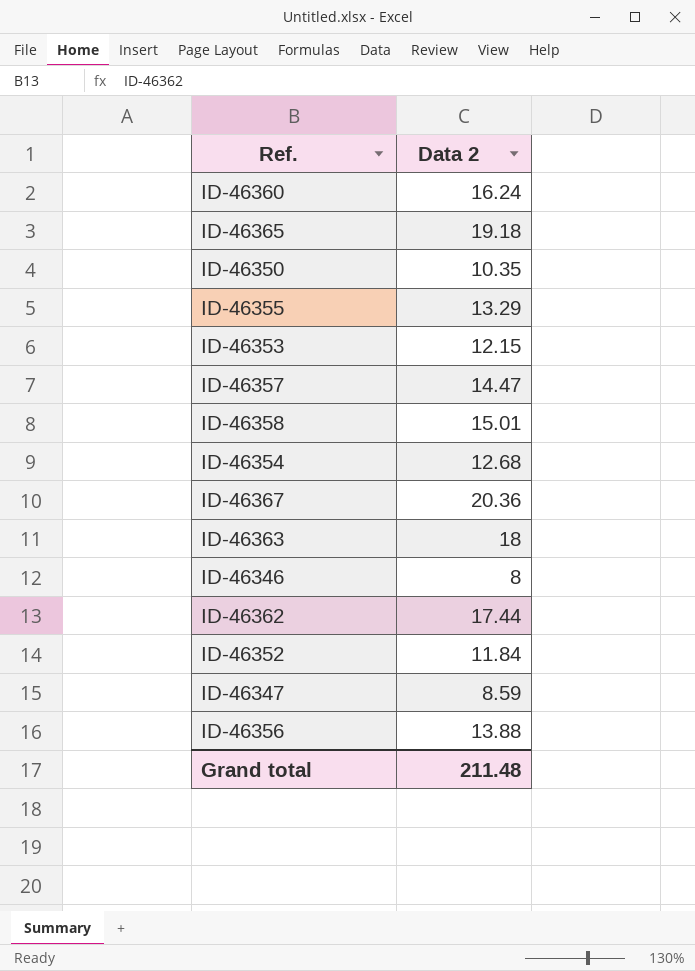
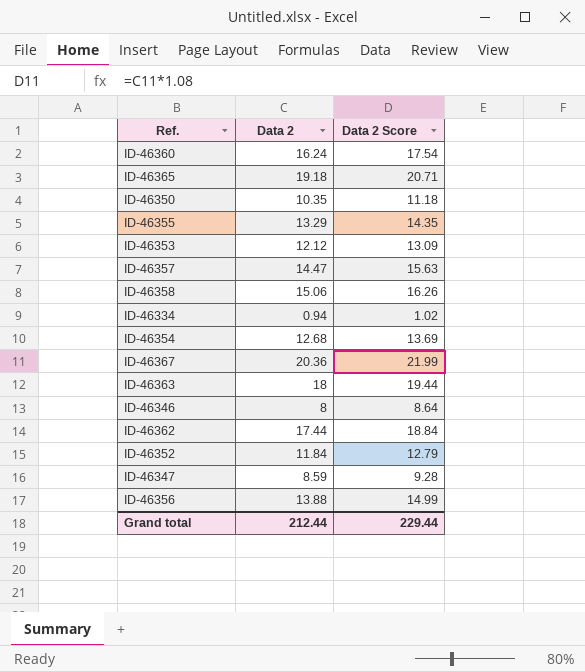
column Data 2 Score | formula: none -> [Data 2] * 1.08
ID-46353 | Data 2: 12.15 -> 12.12
ID-46358 | Data 2: 15.01 -> 15.06
row ID-46334: none -> 0.94 | 1.02
Grand total | Data 2: 211.48 -> 212.44

